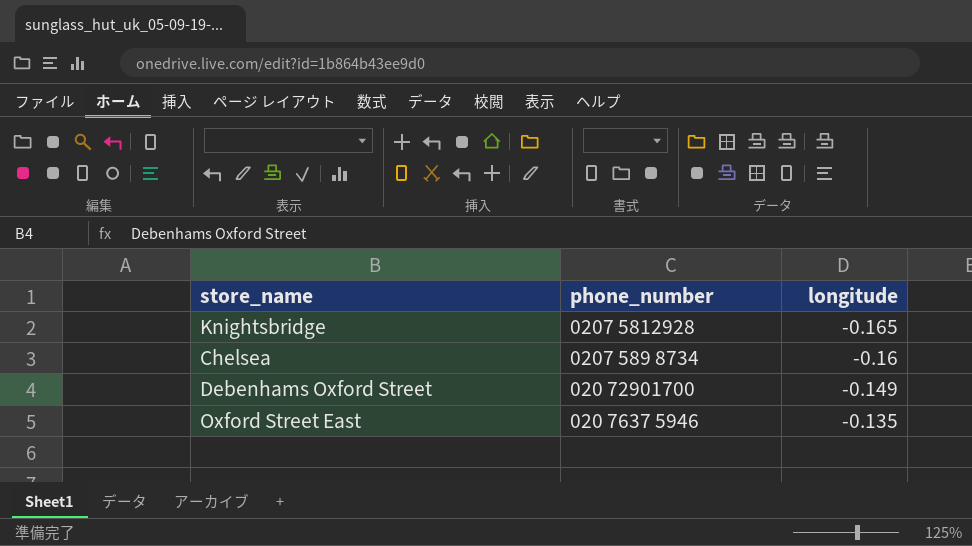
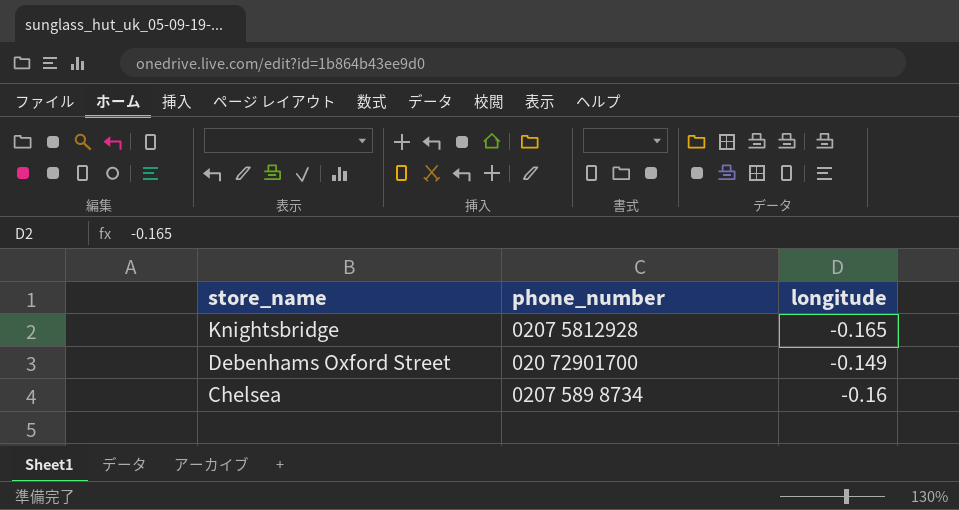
row order: phone_number descending -> store_name descending
row Oxford Street East: 020 7637 5946 | -0.135 -> none

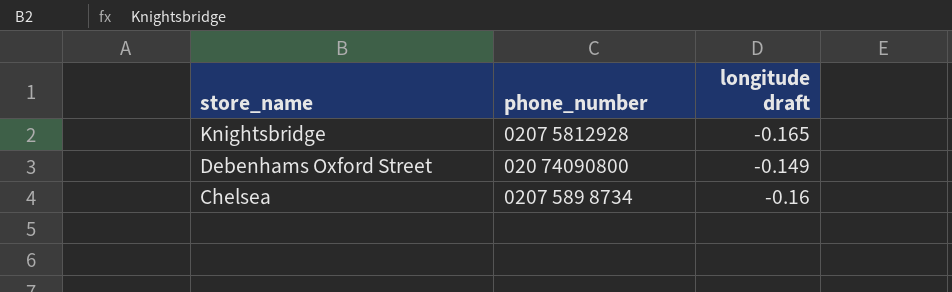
column name: longitude -> longitude draft
Debenhams Oxford Street | phone_number: 020 72901700 -> 020 74090800

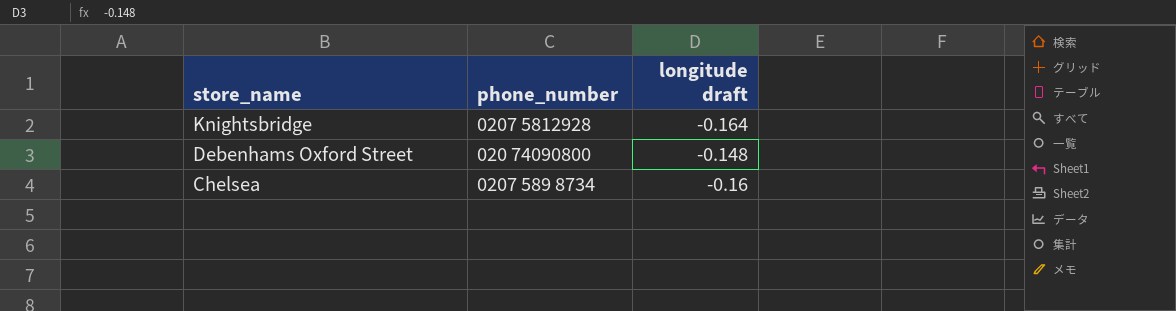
Knightsbridge | longitude draft: -0.165 -> -0.164
Debenhams Oxford Street | longitude draft: -0.149 -> -0.148

